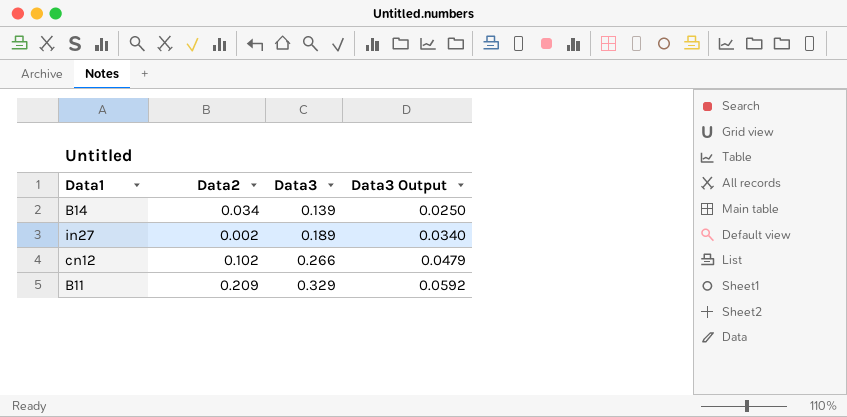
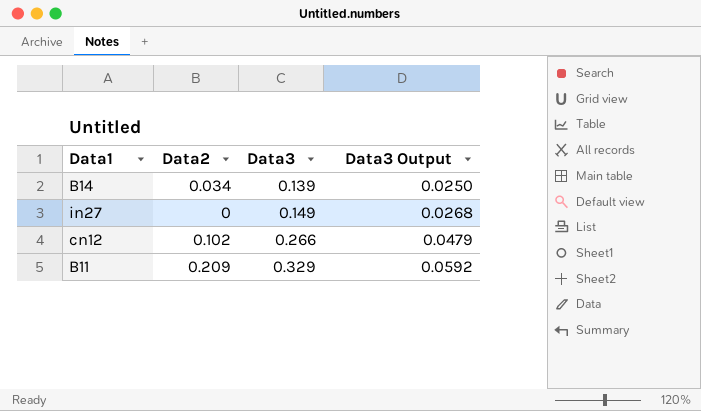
in27 | Data2: 0.002 -> 0
in27 | Data3: 0.189 -> 0.149
in27 | Data3 Output: 0.0340 -> 0.0268

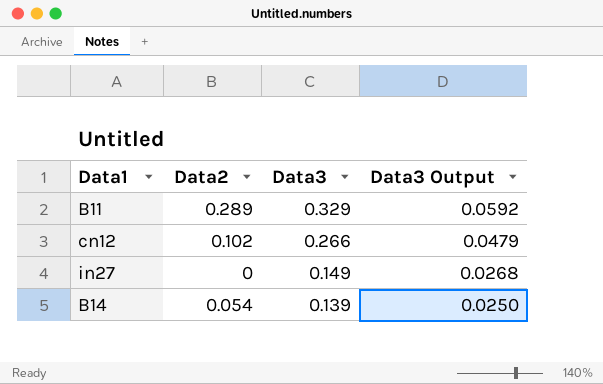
row order: Data3 ascending -> Data3 descending
B11 | Data2: 0.209 -> 0.289
B14 | Data2: 0.034 -> 0.054

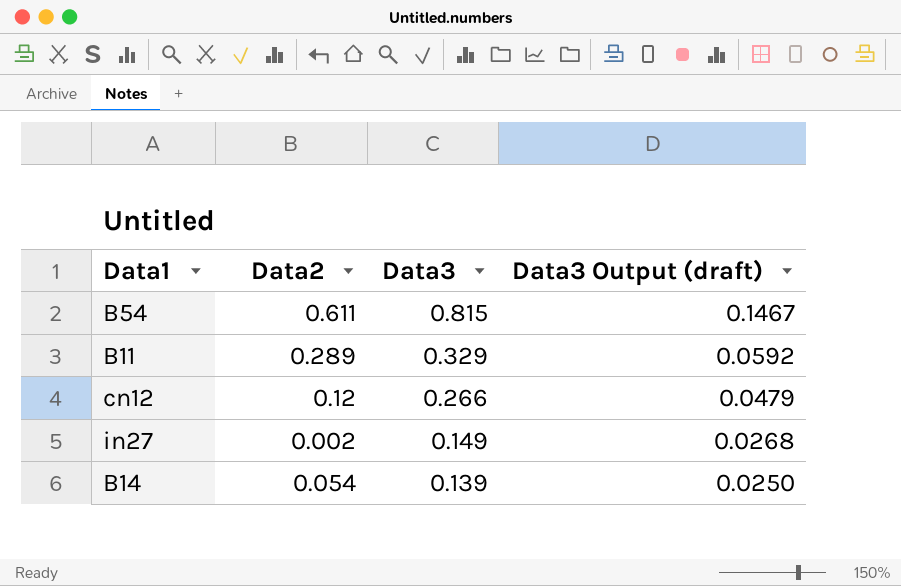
column name: Data3 Output -> Data3 Output (draft)
row B54: none -> 0.611 | 0.815 | 0.1467
cn12 | Data2: 0.102 -> 0.12
in27 | Data2: 0 -> 0.002

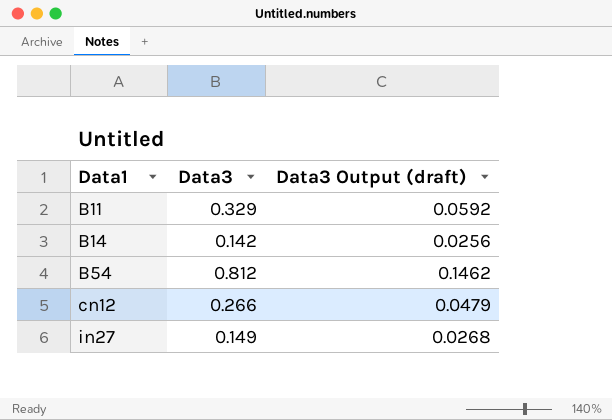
row order: Data3 descending -> Data1 ascending
column Data2 | position: 2 -> none
B14 | Data3: 0.139 -> 0.142
B14 | Data3 Output (draft): 0.0250 -> 0.0256
B54 | Data3: 0.815 -> 0.812
B54 | Data3 Output (draft): 0.1467 -> 0.1462

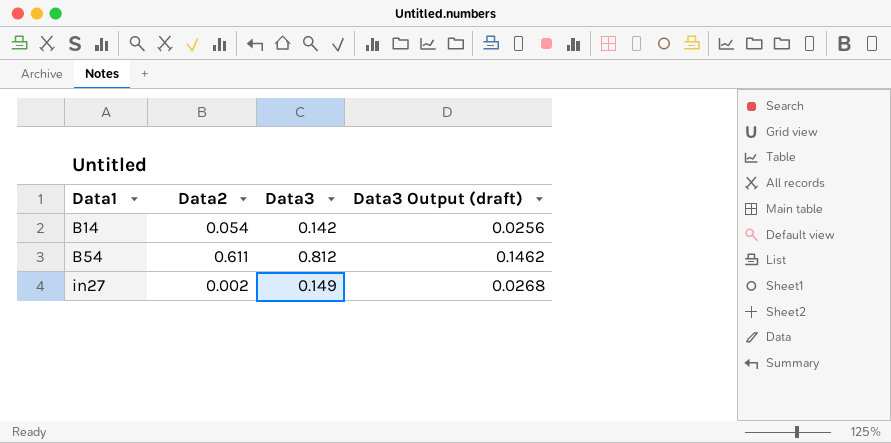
column Data2 | position: none -> 2
row B11: 0.329 | 0.0592 -> none
row cn12: 0.266 | 0.0479 -> none

